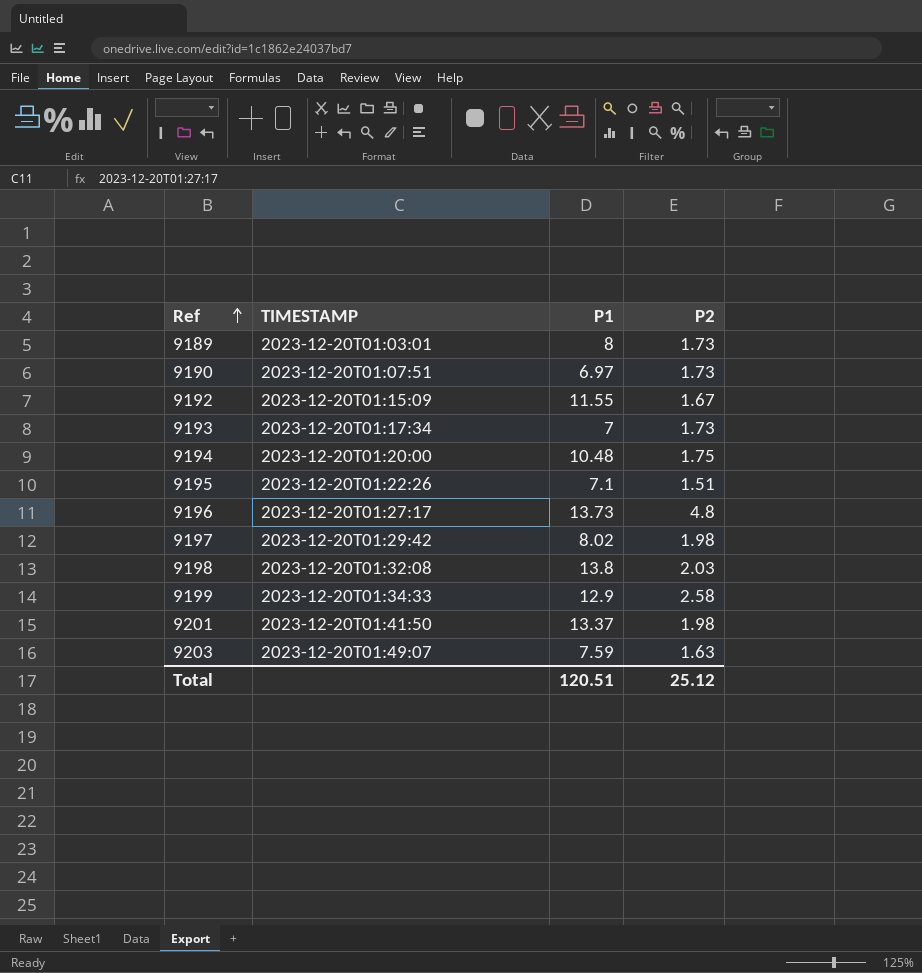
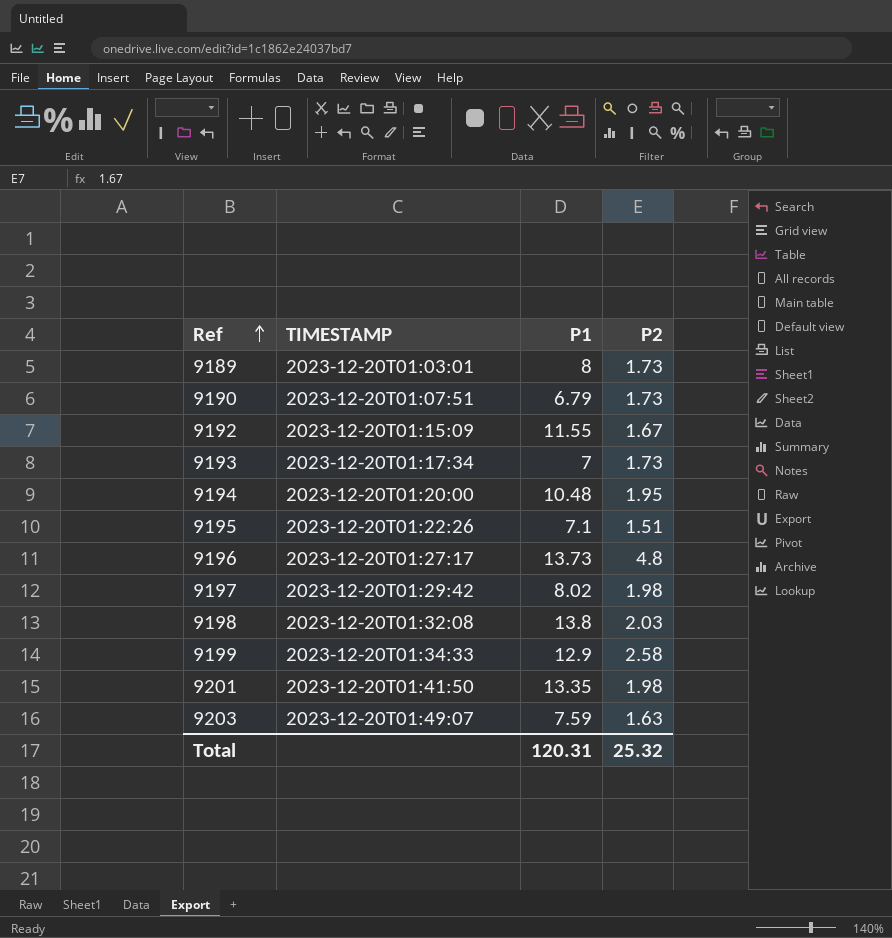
9190 | P1: 6.97 -> 6.79
9194 | P2: 1.75 -> 1.95
9201 | P1: 13.37 -> 13.35
Total | P1: 120.51 -> 120.31
Total | P2: 25.12 -> 25.32

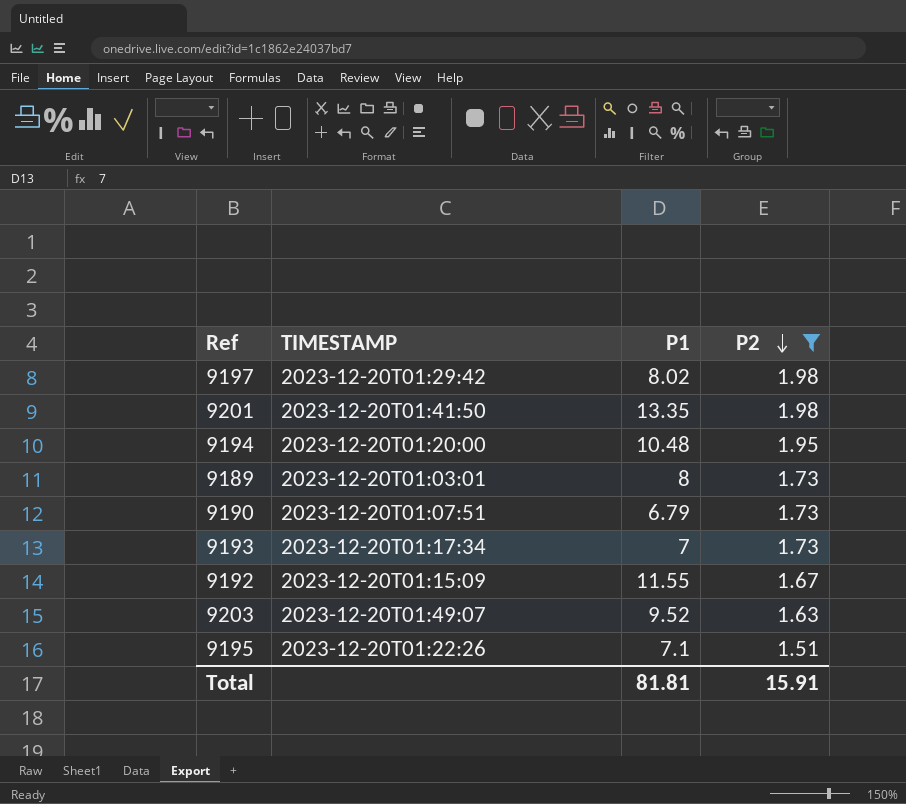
filter: none -> P2 <= 1.98
row order: Ref ascending -> P2 descending
9203 | P1: 7.59 -> 9.52
Total | P1: 120.31 -> 81.81
Total | P2: 25.32 -> 15.91

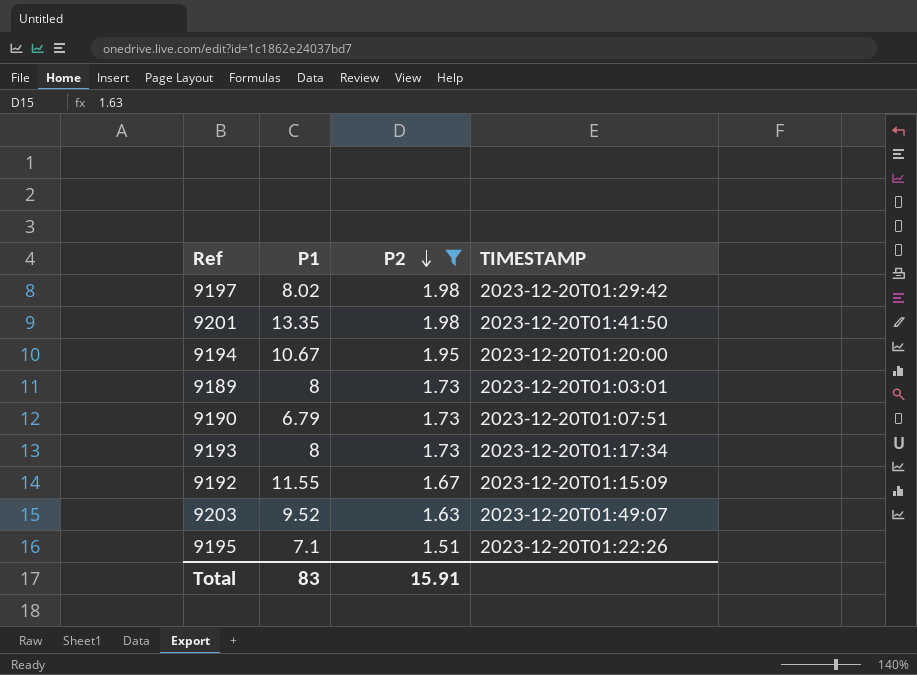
column TIMESTAMP | position: 2 -> 4
9194 | P1: 10.48 -> 10.67
9193 | P1: 7 -> 8
Total | P1: 81.81 -> 83

